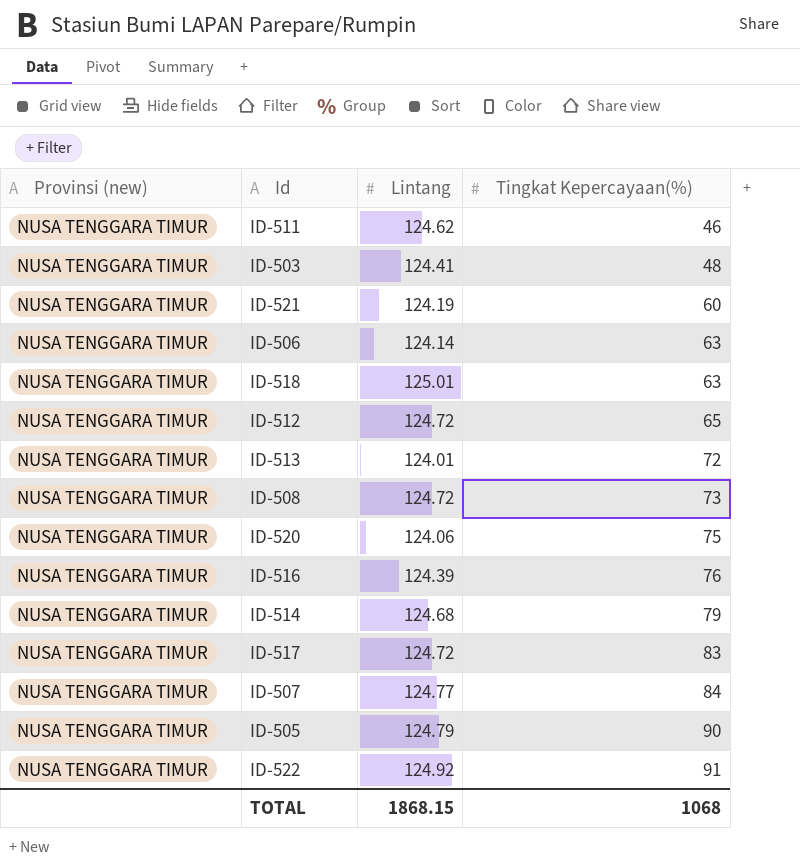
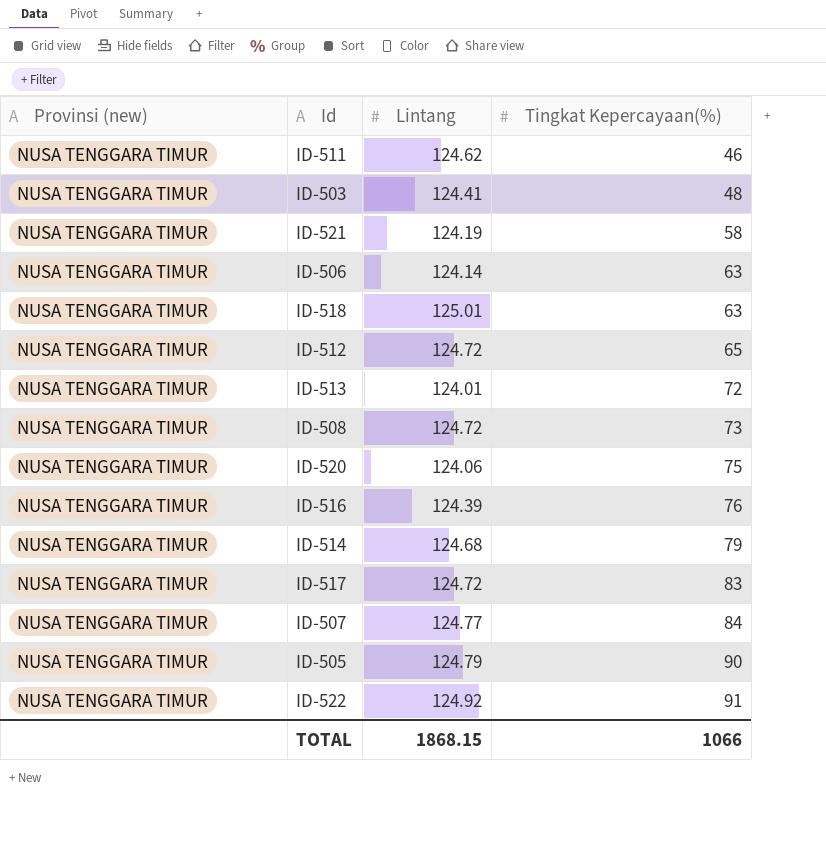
ID-521 | Tingkat Kepercayaan(%): 60 -> 58
TOTAL | Tingkat Kepercayaan(%): 1068 -> 1066

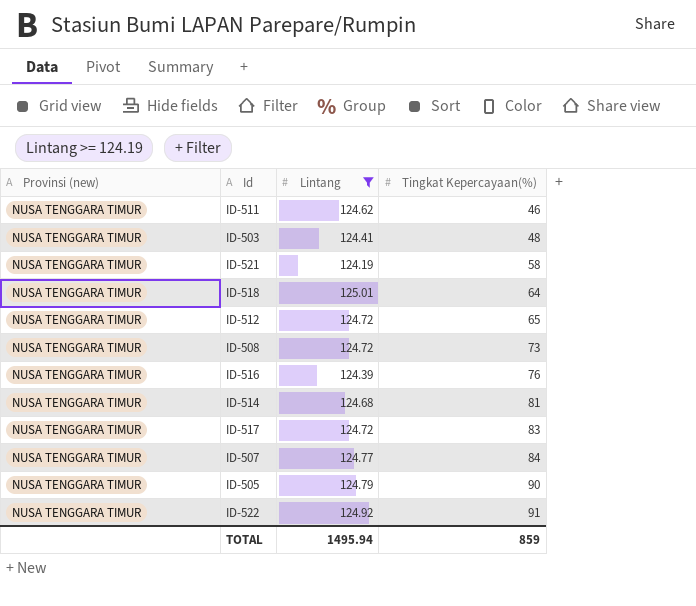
filter: none -> Lintang >= 124.19
ID-518 | Tingkat Kepercayaan(%): 63 -> 64
ID-514 | Tingkat Kepercayaan(%): 79 -> 81
TOTAL | Lintang: 1868.15 -> 1495.94
TOTAL | Tingkat Kepercayaan(%): 1066 -> 859

